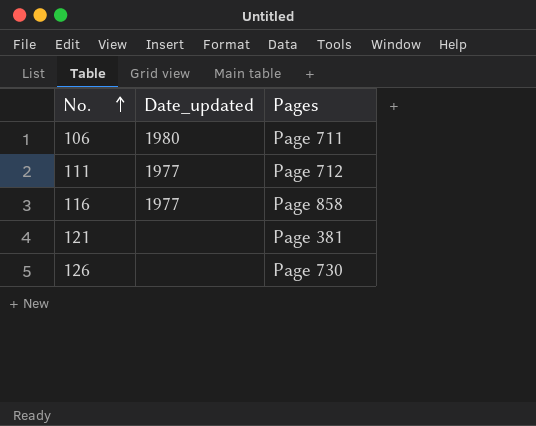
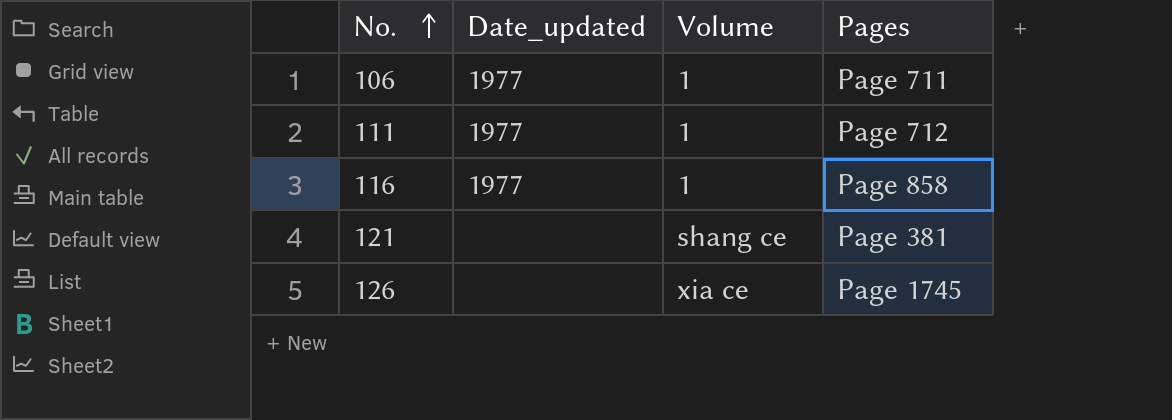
column Volume | position: none -> 3
106 | Date_updated: 1980 -> 1977
126 | Pages: Page 730 -> Page 1745

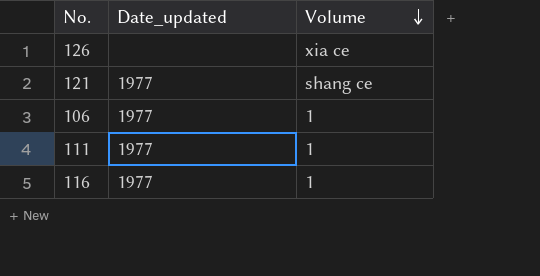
row order: No. ascending -> Volume descending
column Pages | position: 4 -> none
121 | Date_updated: none -> 1977

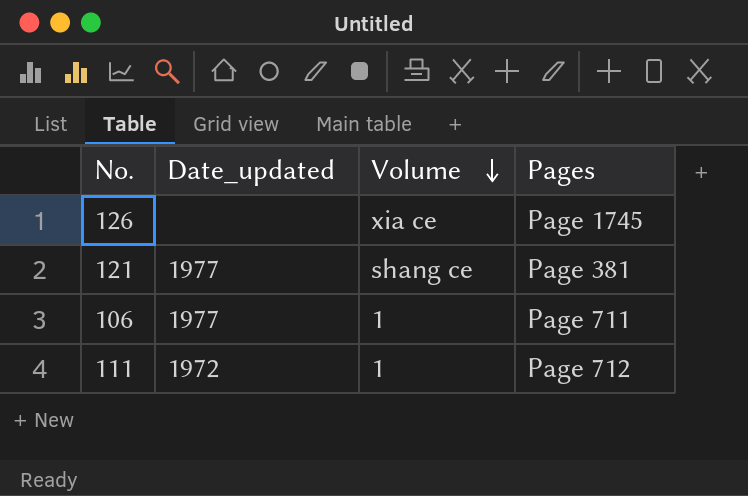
column Pages | position: none -> 4
row 116: 1977 | 1 -> none
111 | Date_updated: 1977 -> 1972

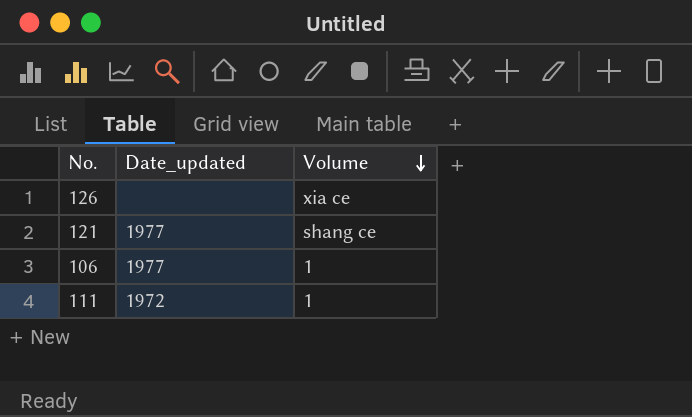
column Pages | position: 4 -> none

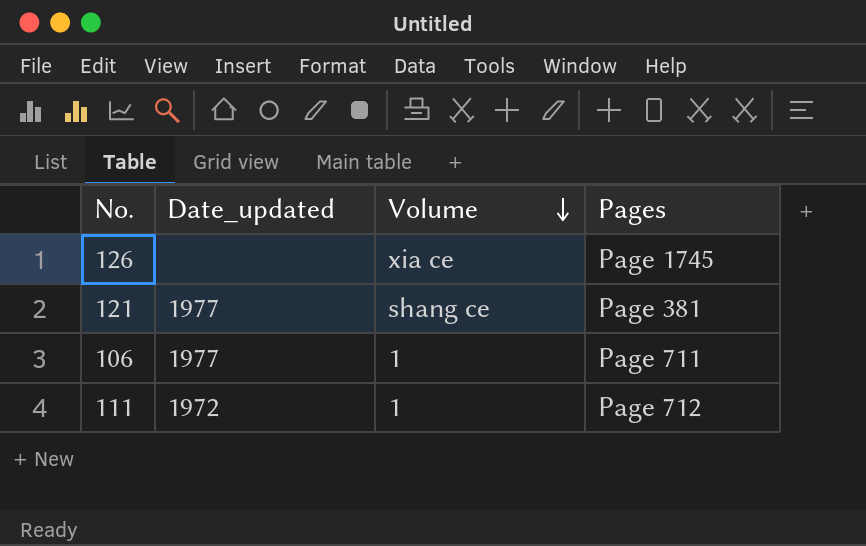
column Pages | position: none -> 4

